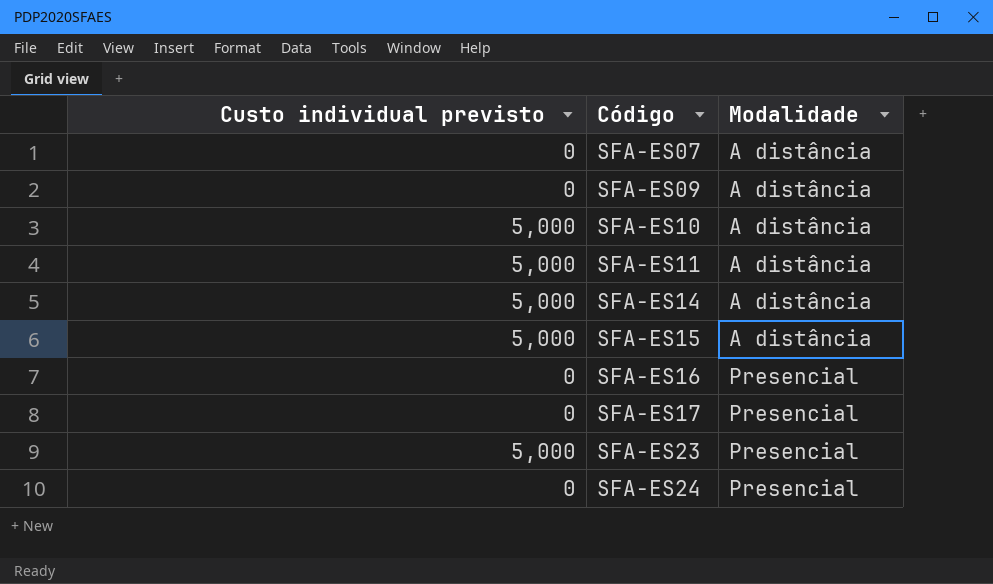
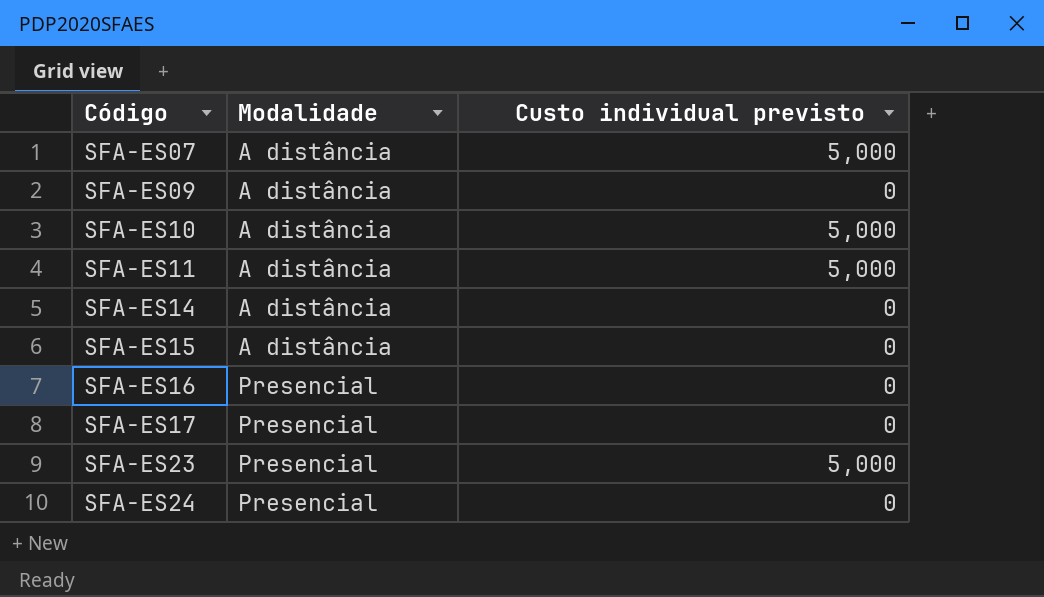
column Custo individual previsto | position: 1 -> 3
SFA-ES07 | Custo individual previsto: 0 -> 5,000
SFA-ES14 | Custo individual previsto: 5,000 -> 0
SFA-ES15 | Custo individual previsto: 5,000 -> 0

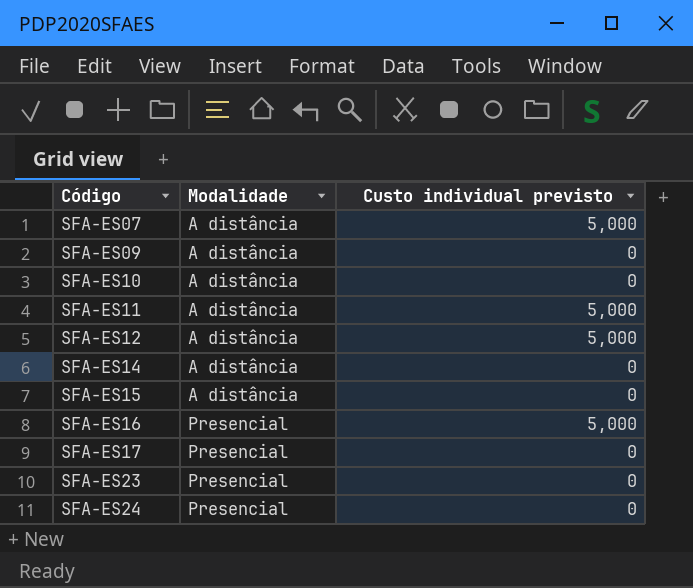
SFA-ES10 | Custo individual previsto: 5,000 -> 0
row SFA-ES12: none -> A distância | 5,000
SFA-ES16 | Custo individual previsto: 0 -> 5,000
SFA-ES23 | Custo individual previsto: 5,000 -> 0

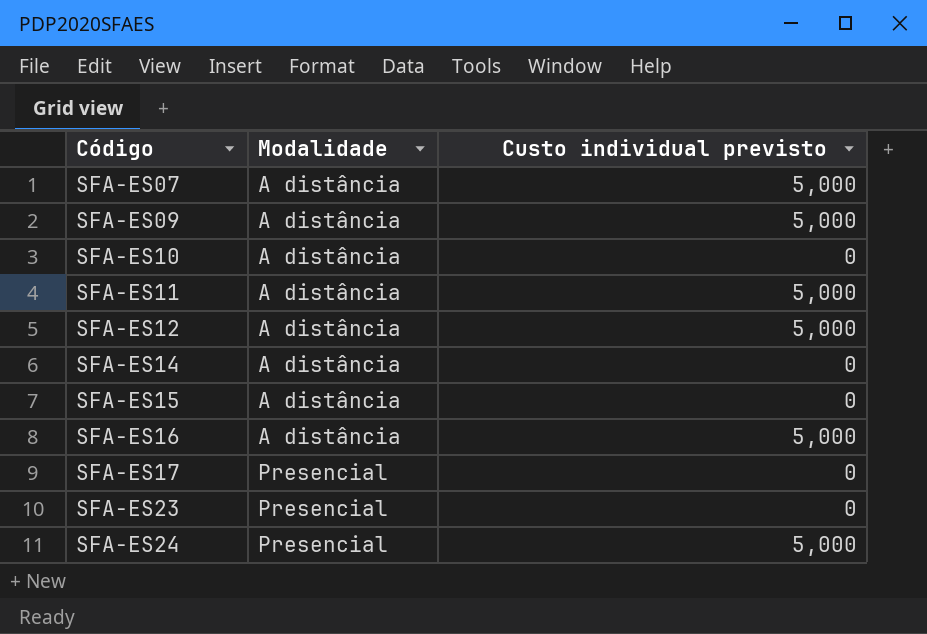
SFA-ES09 | Custo individual previsto: 0 -> 5,000
SFA-ES16 | Modalidade: Presencial -> A distância
SFA-ES24 | Custo individual previsto: 0 -> 5,000

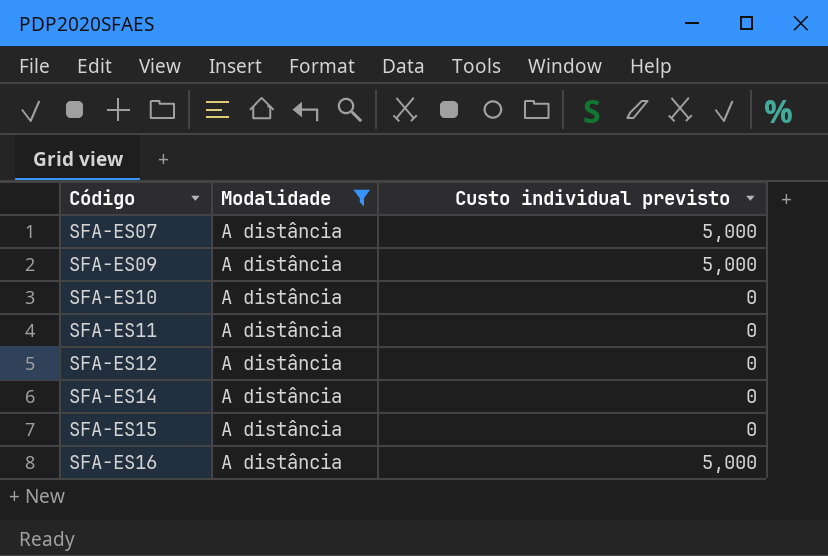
filter: none -> Modalidade = A distância
SFA-ES11 | Custo individual previsto: 5,000 -> 0
SFA-ES12 | Custo individual previsto: 5,000 -> 0

